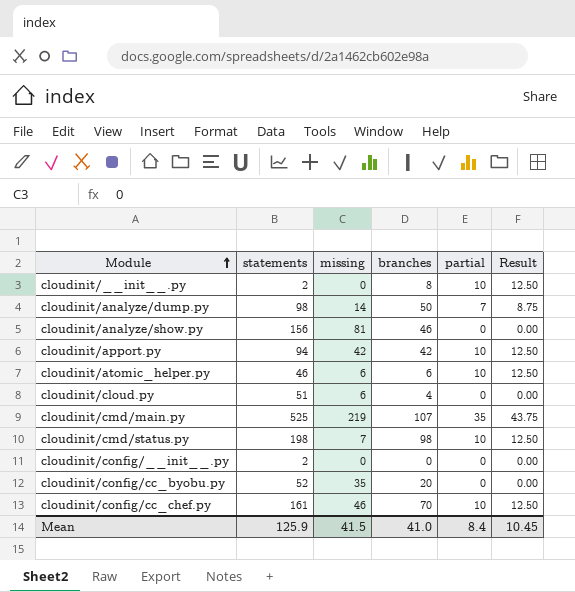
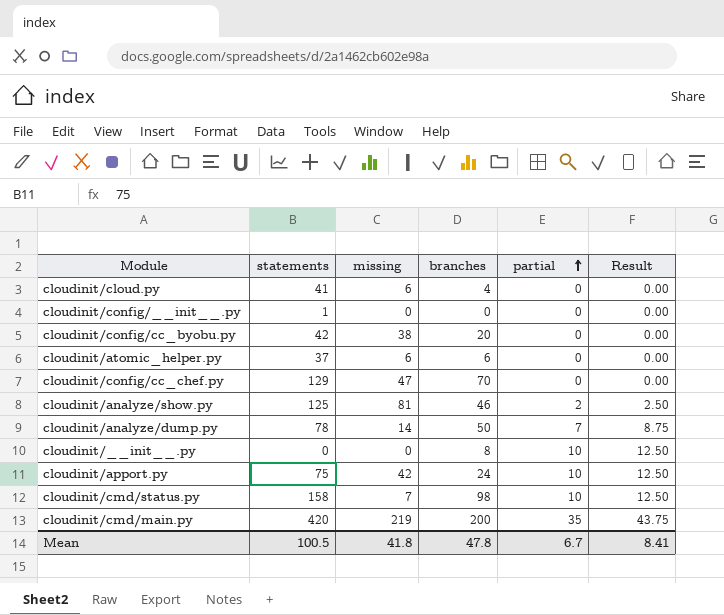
row order: Module ascending -> partial ascending
cloudinit/cloud.py | statements: 51 -> 41
cloudinit/config/__init__.py | statements: 2 -> 1
cloudinit/config/cc_byobu.py | statements: 52 -> 42
cloudinit/config/cc_byobu.py | missing: 35 -> 38
cloudinit/atomic_helper.py | statements: 46 -> 37
cloudinit/atomic_helper.py | partial: 10 -> 0
cloudinit/atomic_helper.py | Result: 12.50 -> 0.00
cloudinit/config/cc_chef.py | statements: 161 -> 129
cloudinit/config/cc_chef.py | missing: 46 -> 47
cloudinit/config/cc_chef.py | partial: 10 -> 0
cloudinit/config/cc_chef.py | Result: 12.50 -> 0.00
cloudinit/analyze/show.py | statements: 156 -> 125
cloudinit/analyze/show.py | partial: 0 -> 2
cloudinit/analyze/show.py | Result: 0.00 -> 2.50
cloudinit/analyze/dump.py | statements: 98 -> 78
cloudinit/__init__.py | statements: 2 -> 0
cloudinit/apport.py | statements: 94 -> 75
cloudinit/apport.py | branches: 42 -> 24
cloudinit/cmd/status.py | statements: 198 -> 158
cloudinit/cmd/main.py | statements: 525 -> 420
cloudinit/cmd/main.py | branches: 107 -> 200
Mean | statements: 125.9 -> 100.5
Mean | missing: 41.5 -> 41.8
Mean | branches: 41.0 -> 47.8
Mean | partial: 8.4 -> 6.7
Mean | Result: 10.45 -> 8.41

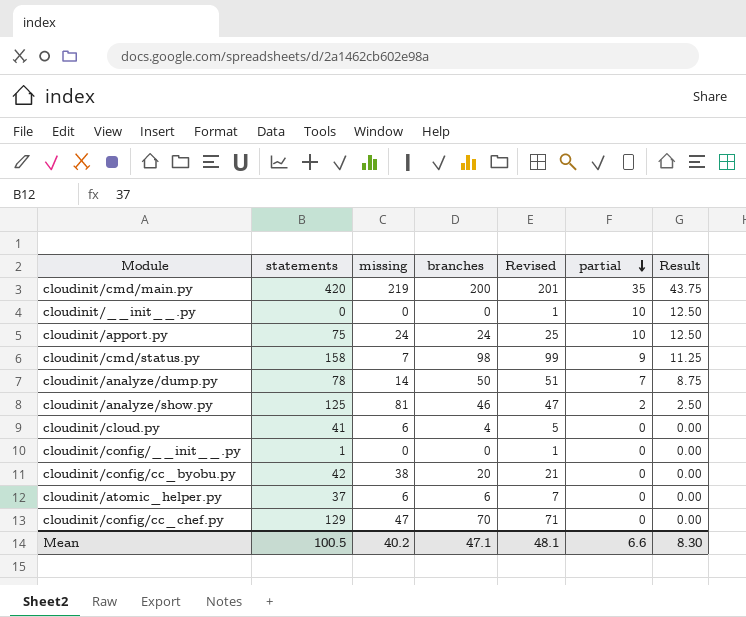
row order: partial ascending -> partial descending
column Revised | formula: none -> [branches] + 1
cloudinit/__init__.py | branches: 8 -> 0
cloudinit/apport.py | missing: 42 -> 24
cloudinit/cmd/status.py | partial: 10 -> 9
cloudinit/cmd/status.py | Result: 12.50 -> 11.25
Mean | missing: 41.8 -> 40.2
Mean | branches: 47.8 -> 47.1
Mean | partial: 6.7 -> 6.6
Mean | Result: 8.41 -> 8.30

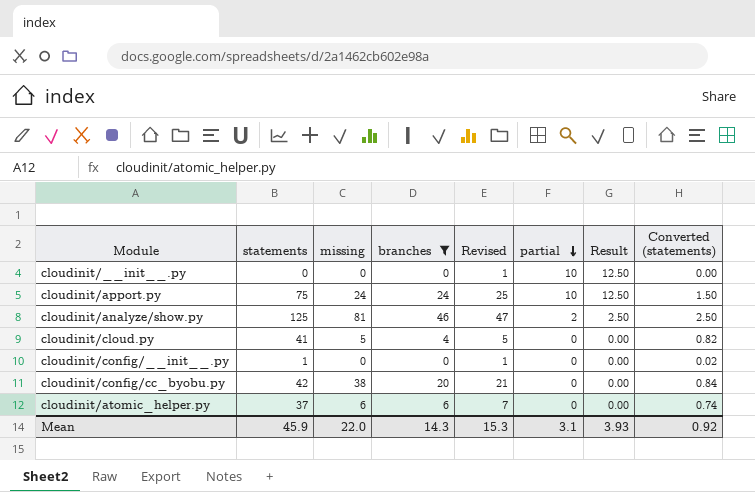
filter: none -> branches <= 46
column Converted (statements) | formula: none -> [statements] * 0.02
cloudinit/cloud.py | missing: 6 -> 5
Mean | statements: 100.5 -> 45.9
Mean | missing: 40.2 -> 22.0
Mean | branches: 47.1 -> 14.3
Mean | Revised: 48.1 -> 15.3
Mean | partial: 6.6 -> 3.1
Mean | Result: 8.30 -> 3.93

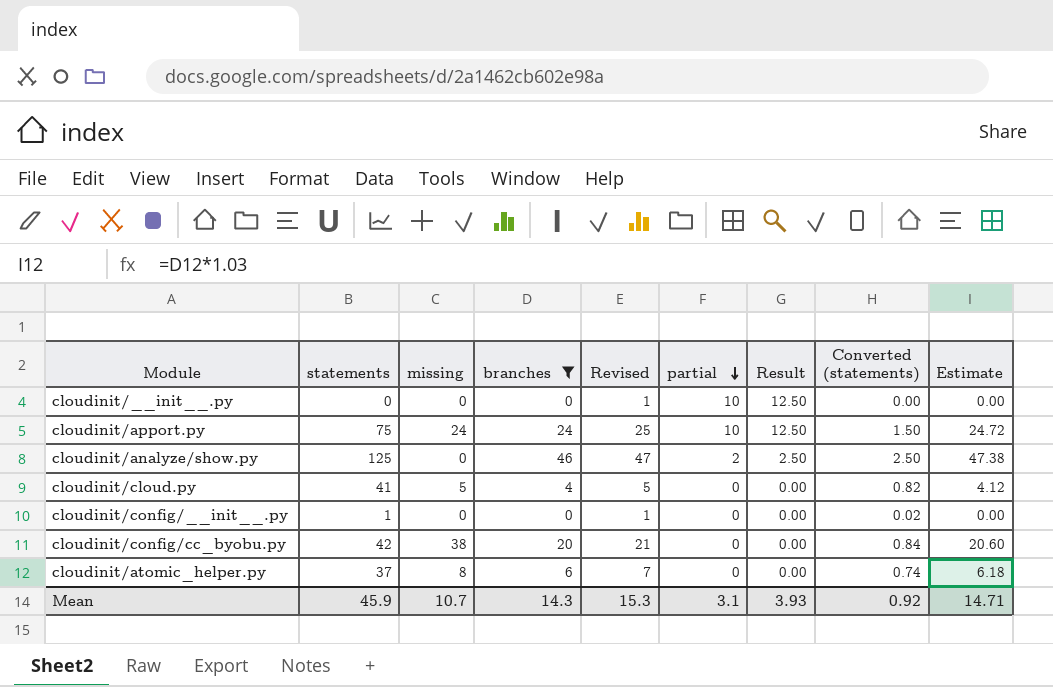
column Estimate | formula: none -> [branches] * 1.03
cloudinit/analyze/show.py | missing: 81 -> 0
cloudinit/atomic_helper.py | missing: 6 -> 8
Mean | missing: 22.0 -> 10.7

